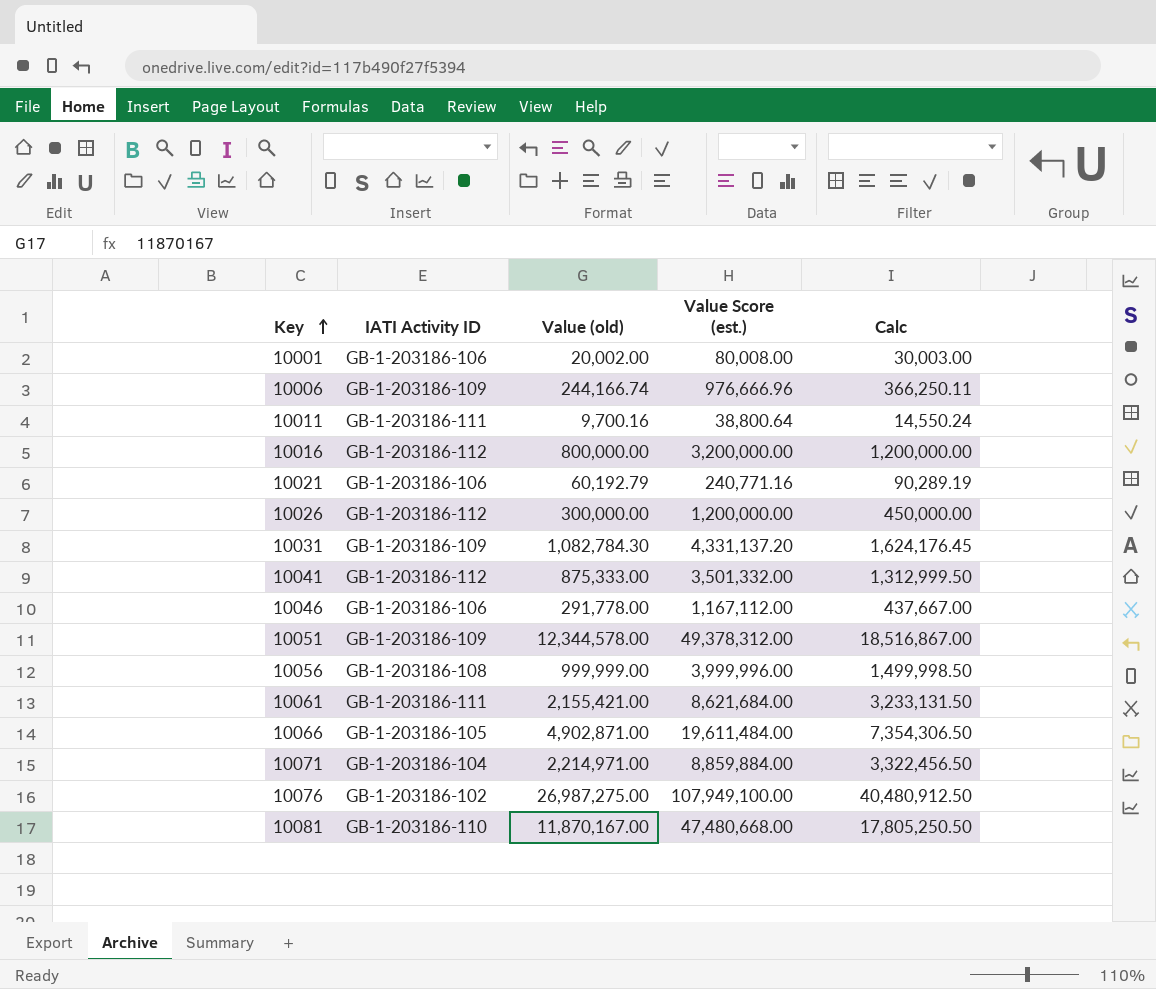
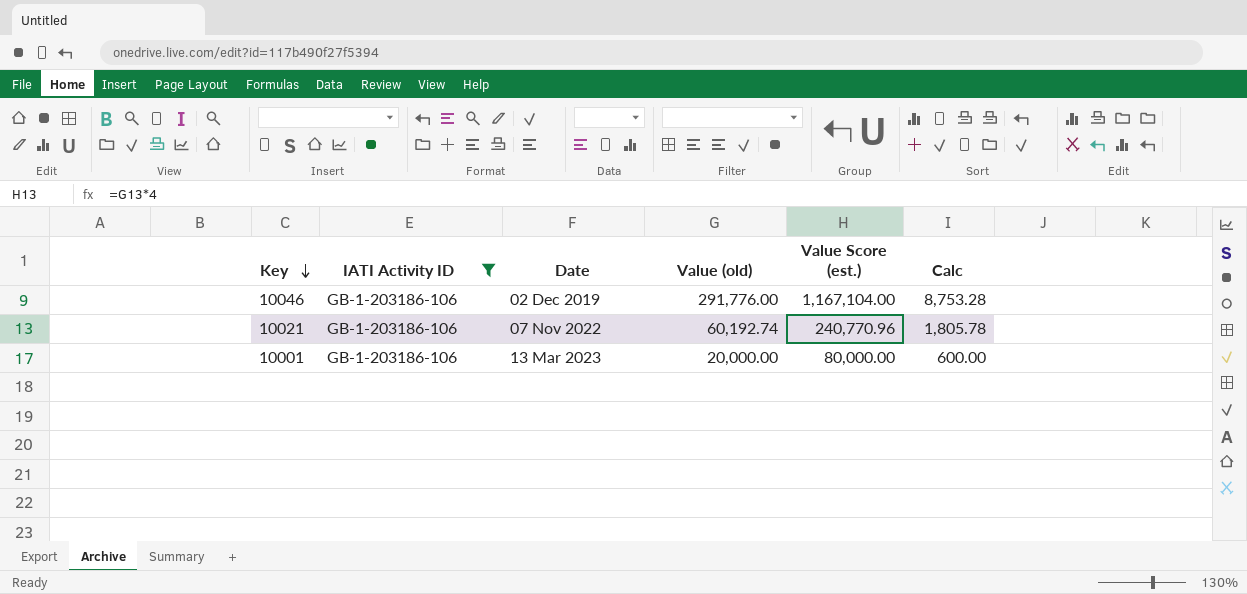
filter: none -> IATI Activity ID = GB-1-203186-106
row order: Key ascending -> Key descending
column Date | position: none -> 3
column Calc | formula: [Value (old)] * 1.5 -> [Value (old)] * 0.03
10046 | Value (old): 291,778.00 -> 291,776.00
10046 | Value Score (est.): 1,167,112.00 -> 1,167,104.00
10021 | Value (old): 60,192.79 -> 60,192.74
10021 | Value Score (est.): 240,771.16 -> 240,770.96
10001 | Value (old): 20,002.00 -> 20,000.00
10001 | Value Score (est.): 80,008.00 -> 80,000.00

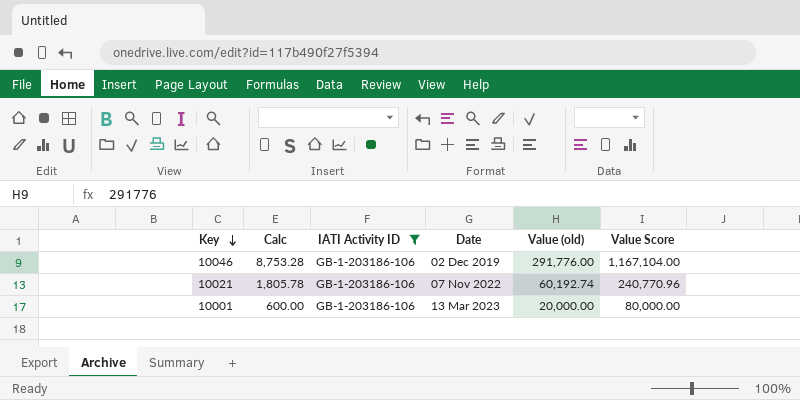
column Calc | position: 6 -> 2
column name: Value Score (est.) -> Value Score

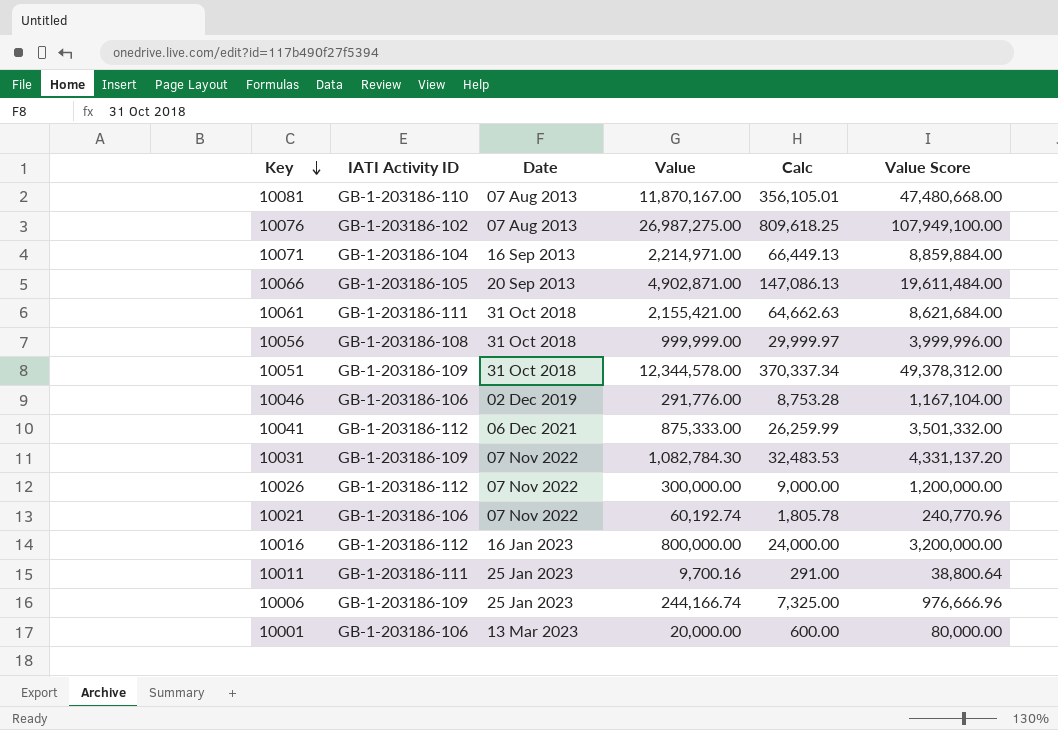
filter: IATI Activity ID = GB-1-203186-106 -> none
column name: Value (old) -> Value
column Calc | position: 2 -> 5

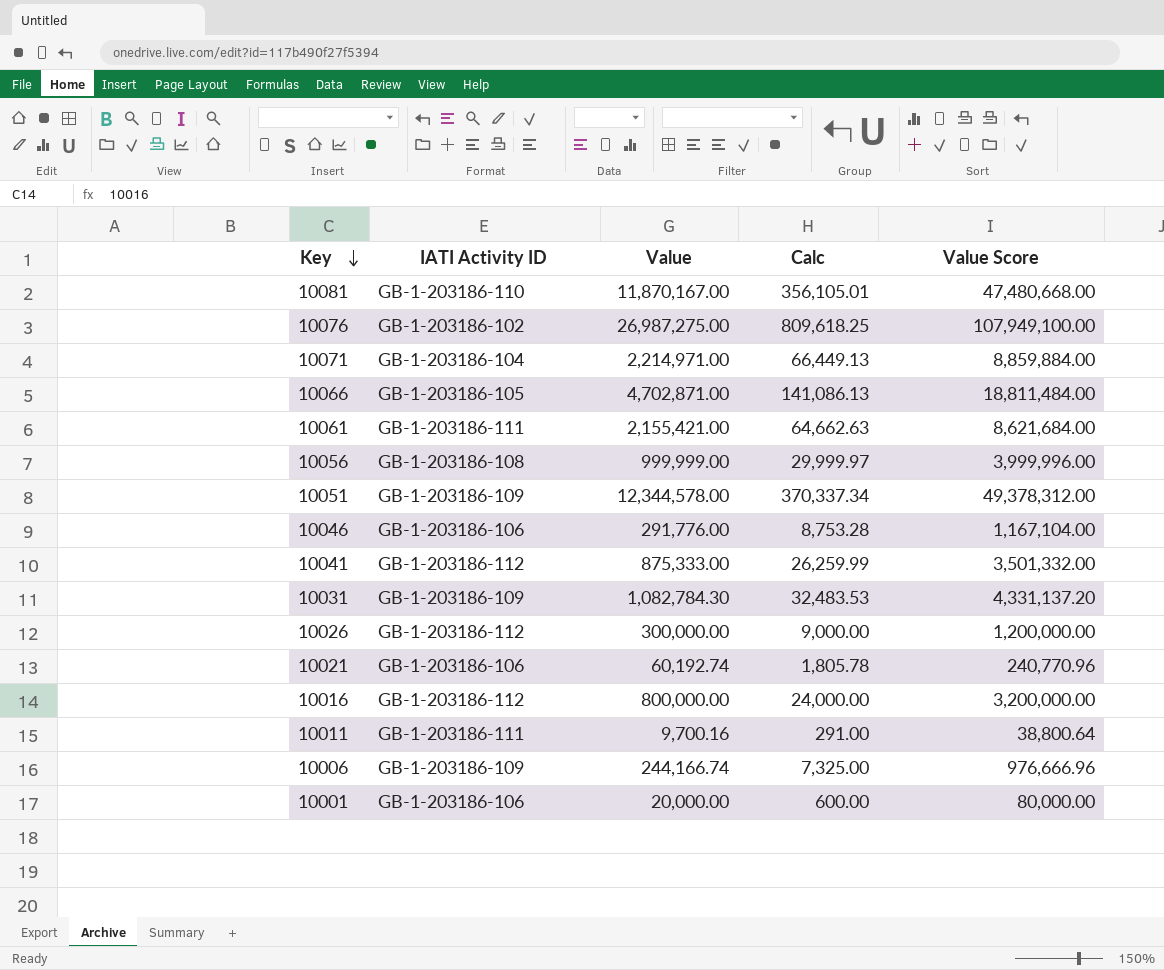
column Date | position: 3 -> none
10066 | Value: 4,902,871.00 -> 4,702,871.00
10066 | Calc: 147,086.13 -> 141,086.13
10066 | Value Score: 19,611,484.00 -> 18,811,484.00

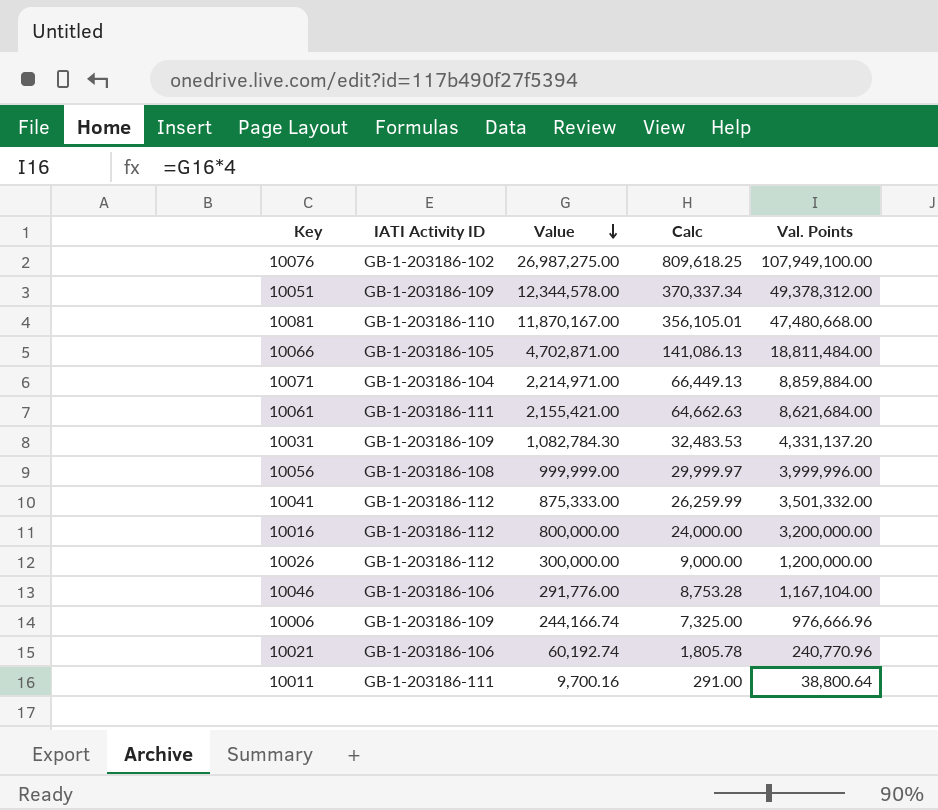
row order: Key descending -> Value descending
column name: Value Score -> Val. Points
row 10001: GB-1-203186-106 | 20,000.00 | 600.00 | 80,000.00 -> none

